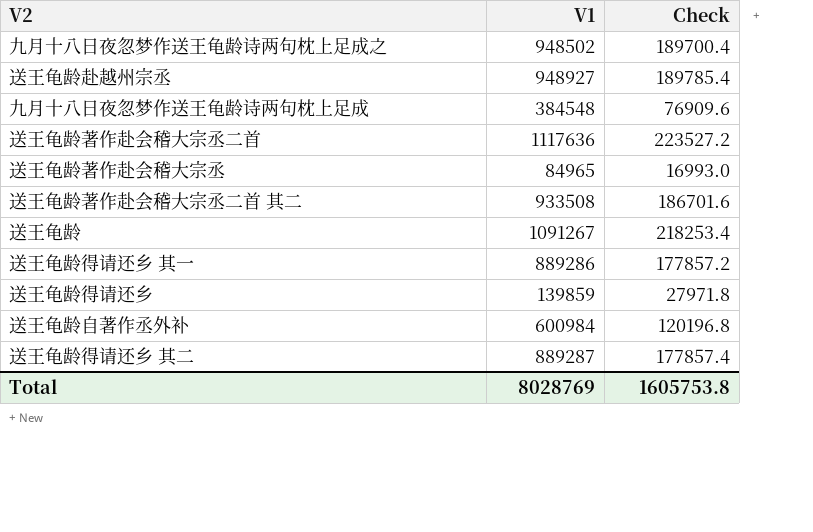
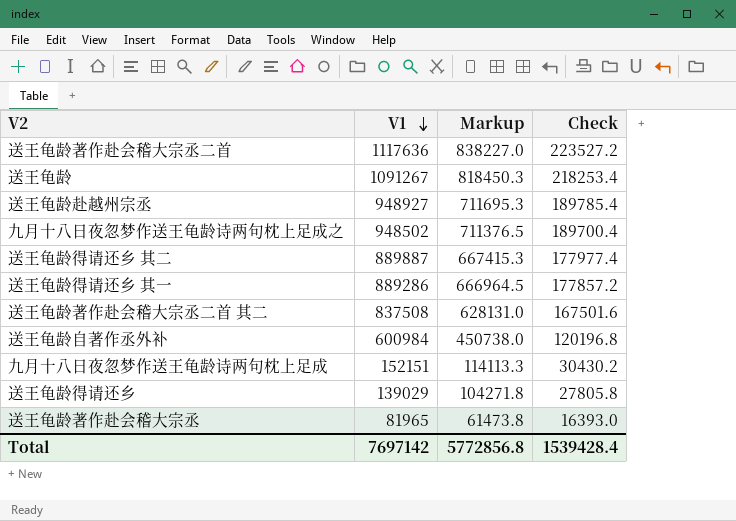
row order: none -> V1 descending
column Markup | formula: none -> [V1] * 0.75
送王龟龄得请还乡 其二 | V1: 889287 -> 889887
送王龟龄得请还乡 其二 | Check: 177857.4 -> 177977.4
送王龟龄著作赴会稽大宗丞二首 其二 | V1: 933508 -> 837508
送王龟龄著作赴会稽大宗丞二首 其二 | Check: 186701.6 -> 167501.6
九月十八日夜忽梦作送王龟龄诗两句枕上足成 | V1: 384548 -> 152151
九月十八日夜忽梦作送王龟龄诗两句枕上足成 | Check: 76909.6 -> 30430.2
送王龟龄得请还乡 | V1: 139859 -> 139029
送王龟龄得请还乡 | Check: 27971.8 -> 27805.8
送王龟龄著作赴会稽大宗丞 | V1: 84965 -> 81965
送王龟龄著作赴会稽大宗丞 | Check: 16993.0 -> 16393.0
Total | V1: 8028769 -> 7697142
Total | Check: 1605753.8 -> 1539428.4

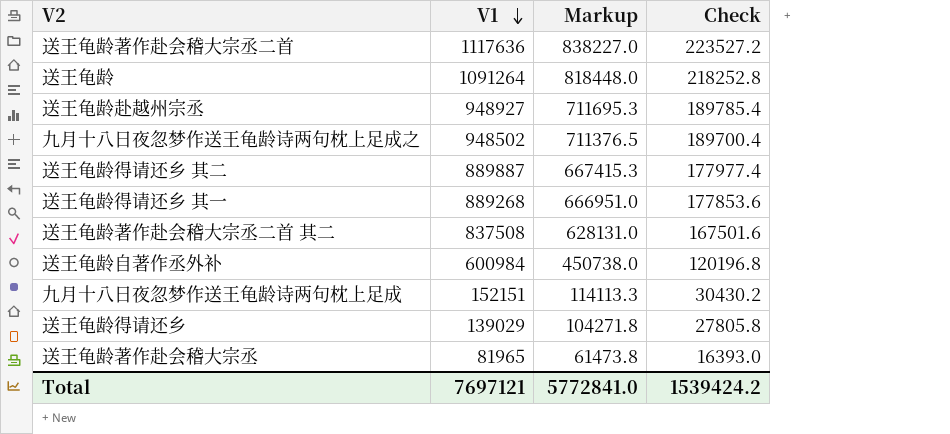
送王龟龄 | V1: 1091267 -> 1091264
送王龟龄 | Markup: 818450.3 -> 818448.0
送王龟龄 | Check: 218253.4 -> 218252.8
送王龟龄得请还乡 其一 | V1: 889286 -> 889268
送王龟龄得请还乡 其一 | Markup: 666964.5 -> 666951.0
送王龟龄得请还乡 其一 | Check: 177857.2 -> 177853.6
Total | V1: 7697142 -> 7697121
Total | Markup: 5772856.8 -> 5772841.0
Total | Check: 1539428.4 -> 1539424.2

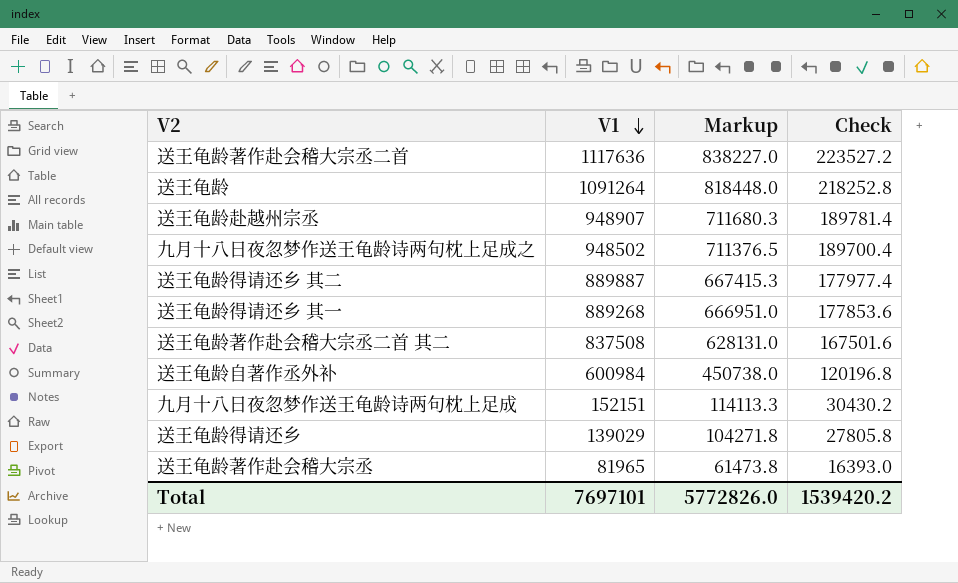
送王龟龄赴越州宗丞 | V1: 948927 -> 948907
送王龟龄赴越州宗丞 | Markup: 711695.3 -> 711680.3
送王龟龄赴越州宗丞 | Check: 189785.4 -> 189781.4
Total | V1: 7697121 -> 7697101
Total | Markup: 5772841.0 -> 5772826.0
Total | Check: 1539424.2 -> 1539420.2

